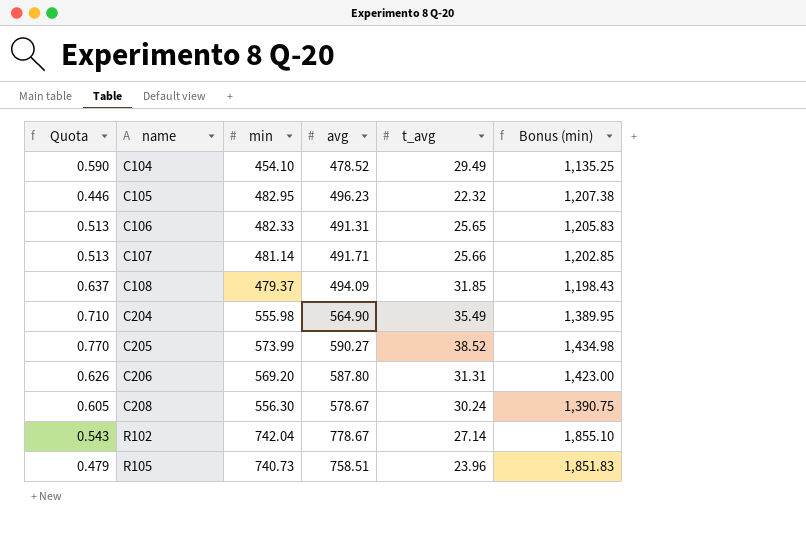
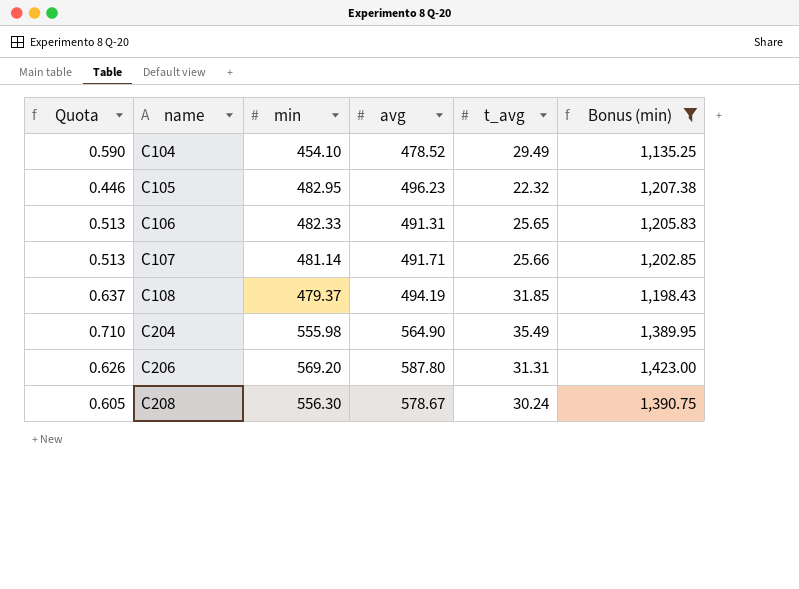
filter: none -> Bonus (min) <= 1,423.00
C108 | avg: 494.09 -> 494.19

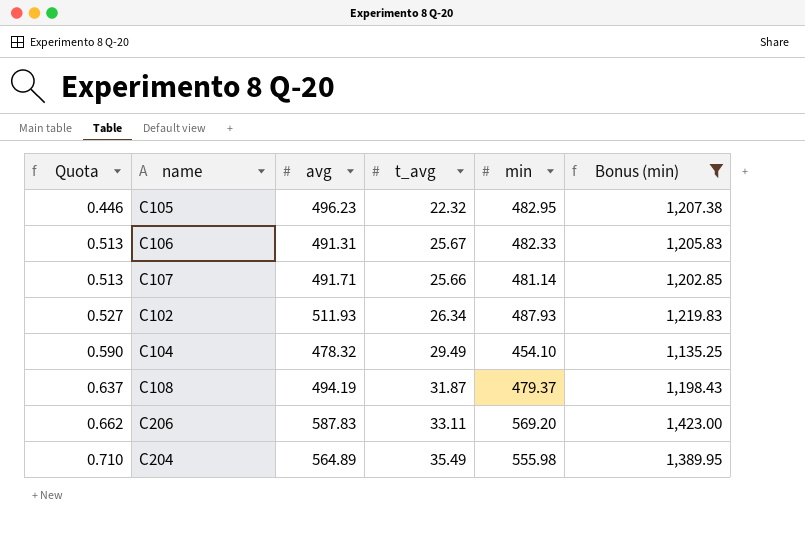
row order: name ascending -> Quota ascending
column min | position: 3 -> 5
row C208: 0.605 | 556.30 | 578.67 | 30.24 | 1,390.75 -> none
C106 | t_avg: 25.65 -> 25.67
row C102: none -> 0.527 | 511.93 | 26.34 | 487.93 | 1,219.83
C104 | avg: 478.52 -> 478.32
C108 | t_avg: 31.85 -> 31.87
C206 | Quota: 0.626 -> 0.662
C206 | avg: 587.80 -> 587.83
C206 | t_avg: 31.31 -> 33.11
C204 | avg: 564.90 -> 564.89

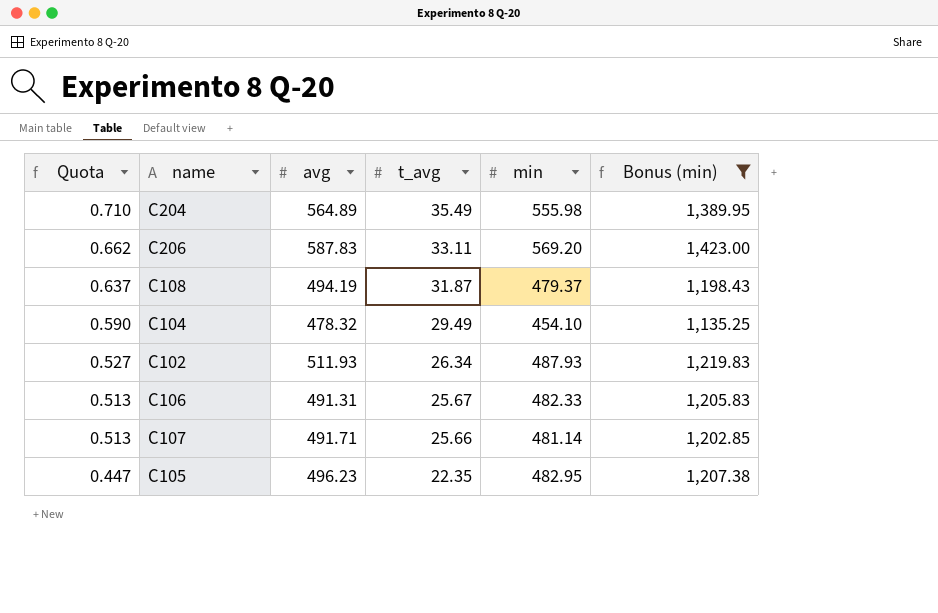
row order: Quota ascending -> Quota descending
C105 | Quota: 0.446 -> 0.447
C105 | t_avg: 22.32 -> 22.35

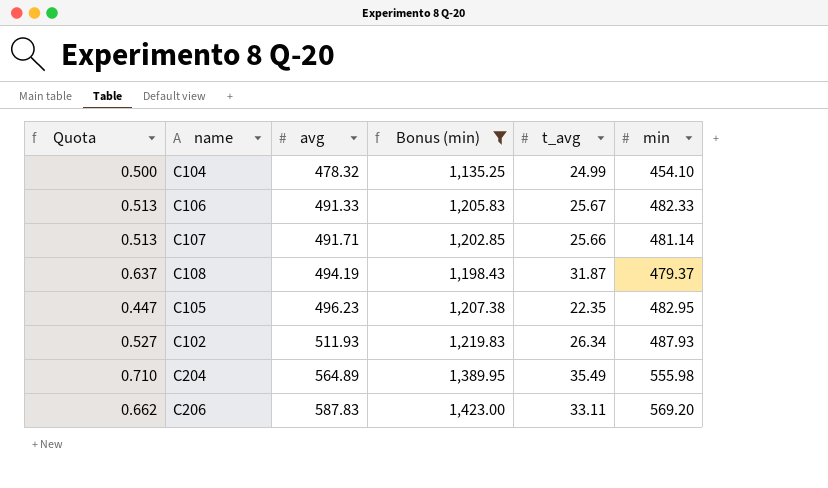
row order: Quota descending -> avg ascending
column Bonus (min) | position: 6 -> 4
C104 | Quota: 0.590 -> 0.500
C104 | t_avg: 29.49 -> 24.99
C106 | avg: 491.31 -> 491.33

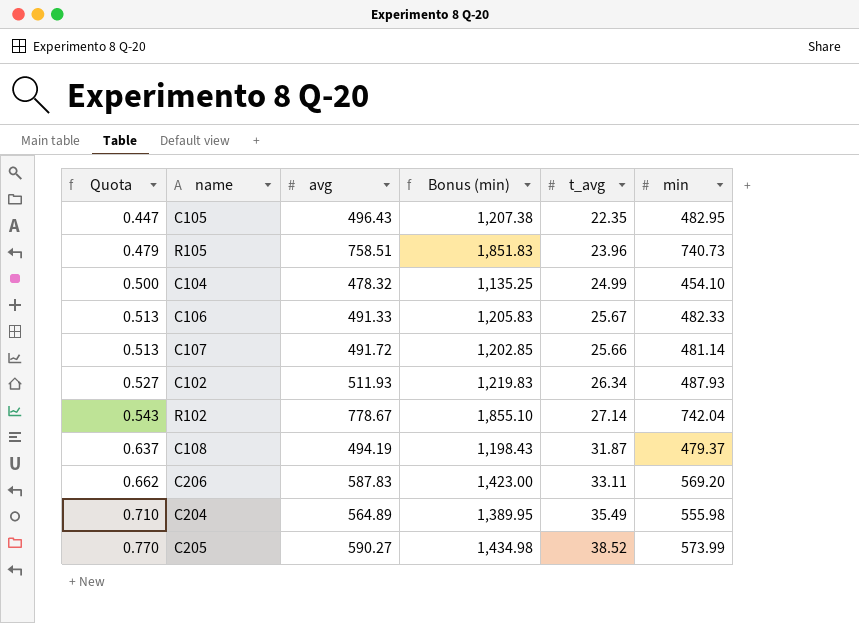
filter: Bonus (min) <= 1,423.00 -> none
row order: avg ascending -> Quota ascending
C105 | avg: 496.23 -> 496.43
C107 | avg: 491.71 -> 491.72

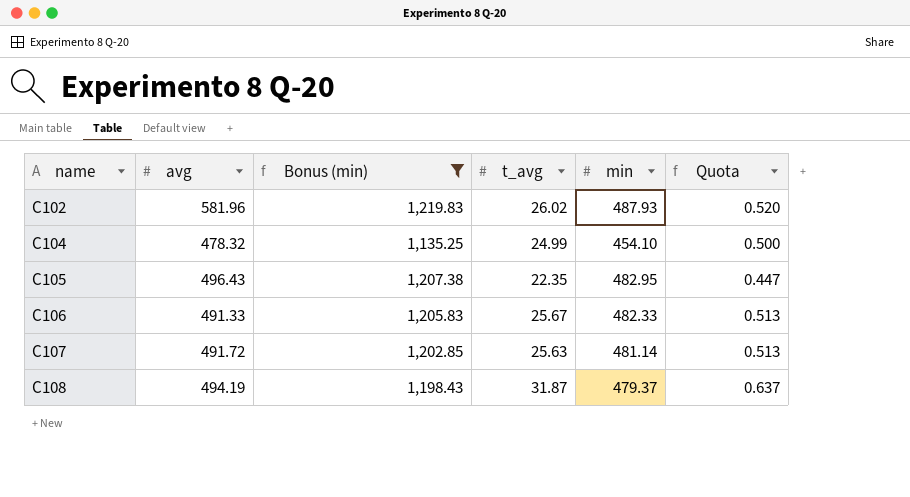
filter: none -> Bonus (min) <= 1,219.83
row order: Quota ascending -> name ascending
column Quota | position: 1 -> 6
C102 | avg: 511.93 -> 581.96
C102 | t_avg: 26.34 -> 26.02
C102 | Quota: 0.527 -> 0.520
C107 | t_avg: 25.66 -> 25.63

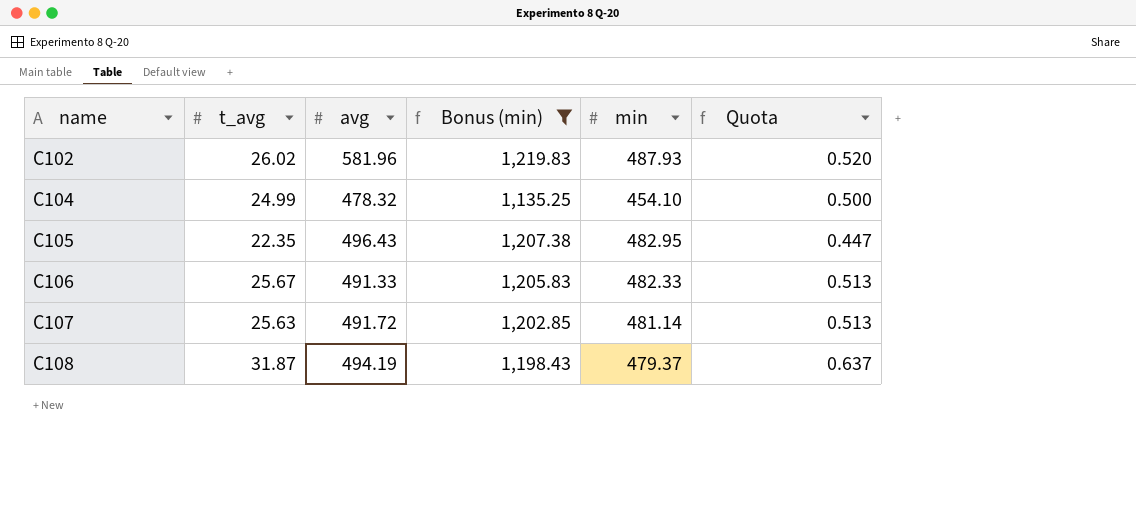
column t_avg | position: 4 -> 2

